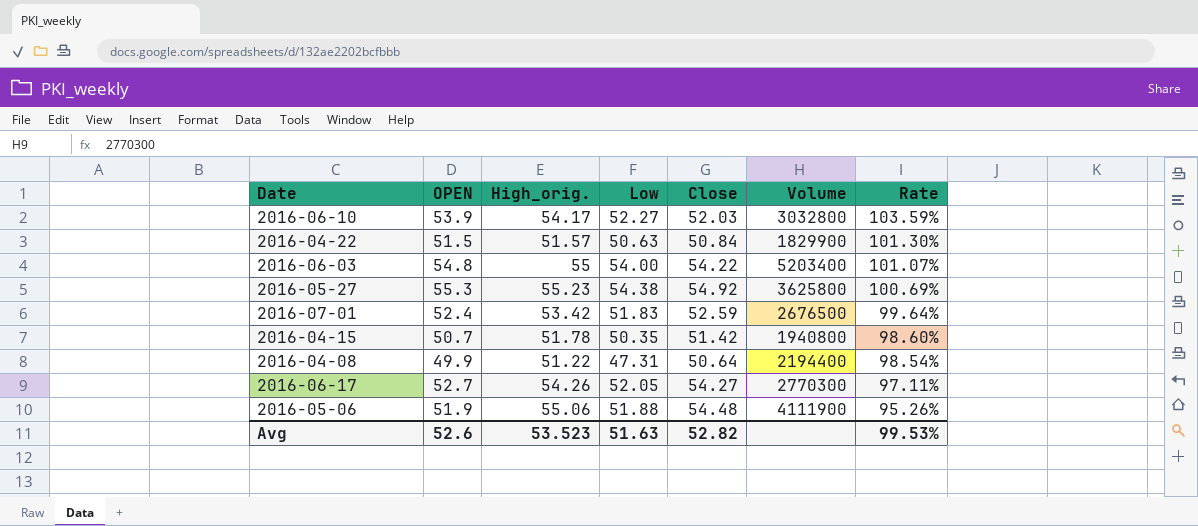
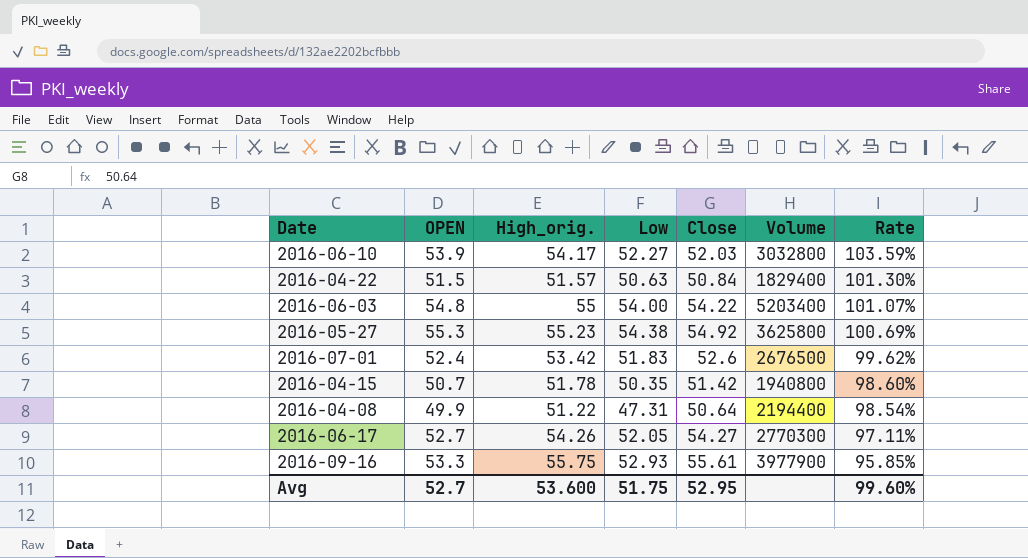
row 2016-05-06: 51.9 | 55.06 | 51.88 | 54.48 | 4111900 | 95.26% -> none
2016-04-22 | Volume: 1829900 -> 1829400
2016-07-01 | Close: 52.59 -> 52.6
2016-07-01 | Rate: 99.64% -> 99.62%
row 2016-09-16: none -> 53.3 | 55.75 | 52.93 | 55.61 | 3977900 | 95.85%
Avg | OPEN: 52.6 -> 52.7
Avg | High_orig.: 53.523 -> 53.600
Avg | Low: 51.63 -> 51.75
Avg | Close: 52.82 -> 52.95
Avg | Rate: 99.53% -> 99.60%

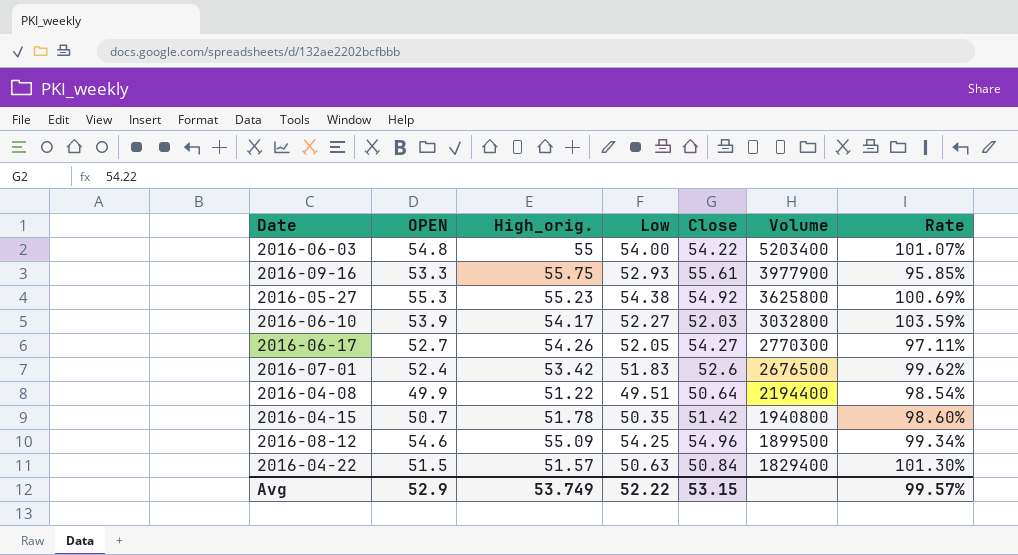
row order: Rate descending -> Volume descending
2016-04-08 | Low: 47.31 -> 49.51
row 2016-08-12: none -> 54.6 | 55.09 | 54.25 | 54.96 | 1899500 | 99.34%
Avg | OPEN: 52.7 -> 52.9
Avg | High_orig.: 53.600 -> 53.749
Avg | Low: 51.75 -> 52.22
Avg | Close: 52.95 -> 53.15
Avg | Rate: 99.60% -> 99.57%

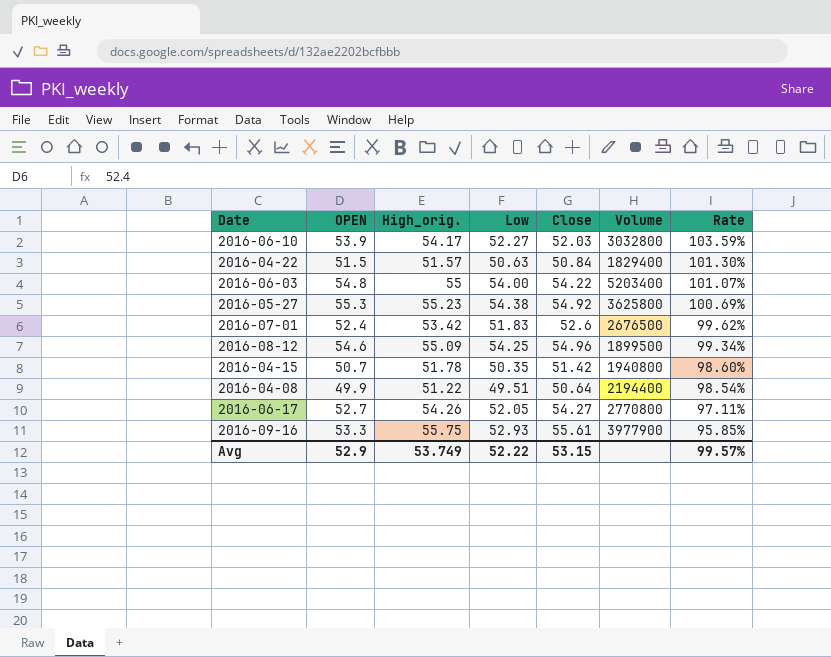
row order: Volume descending -> Rate descending
2016-06-17 | Volume: 2770300 -> 2770800

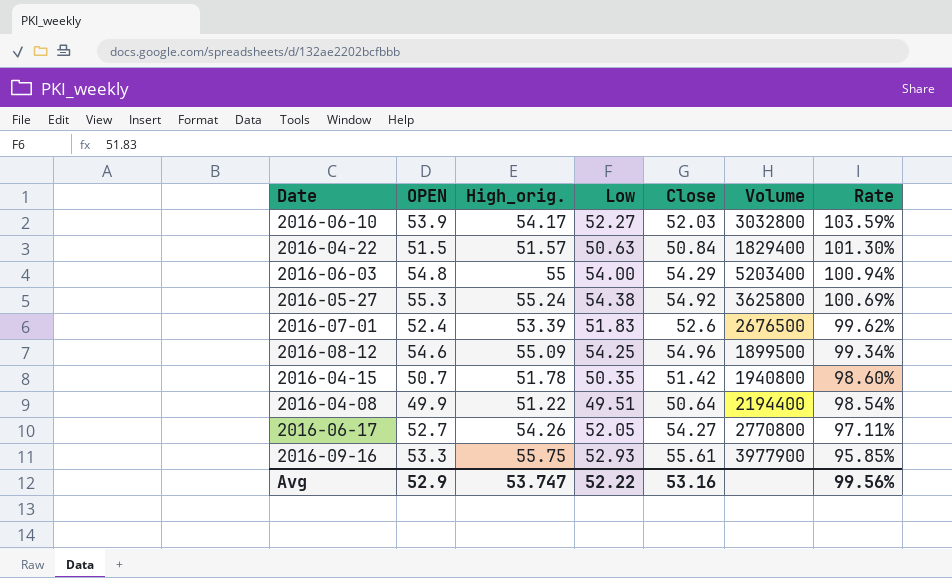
2016-06-03 | Close: 54.22 -> 54.29
2016-06-03 | Rate: 101.07% -> 100.94%
2016-05-27 | High_orig.: 55.23 -> 55.24
2016-07-01 | High_orig.: 53.42 -> 53.39
Avg | High_orig.: 53.749 -> 53.747
Avg | Close: 53.15 -> 53.16
Avg | Rate: 99.57% -> 99.56%

